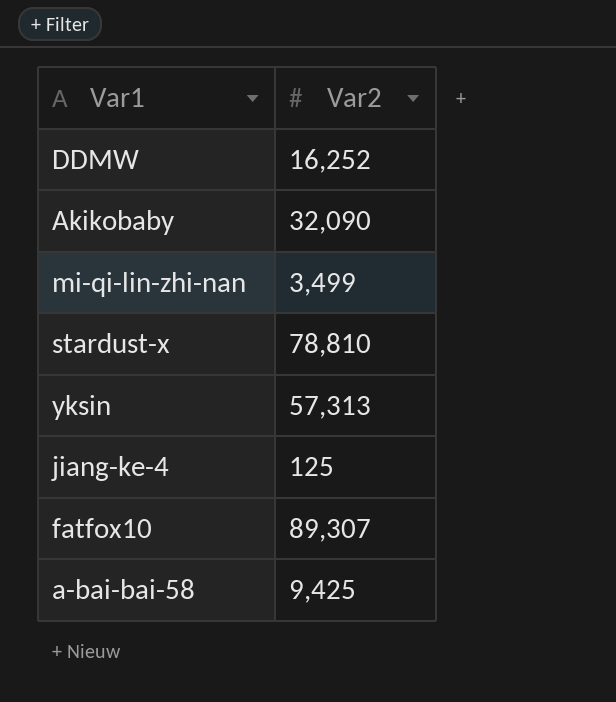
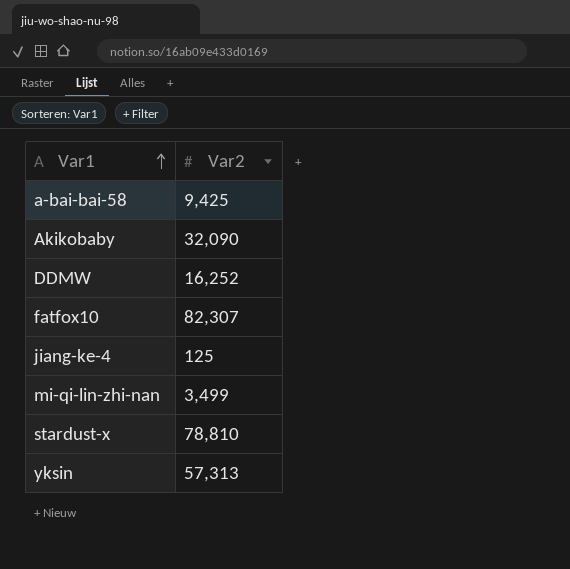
row order: none -> Var1 ascending
fatfox10 | Var2: 89,307 -> 82,307

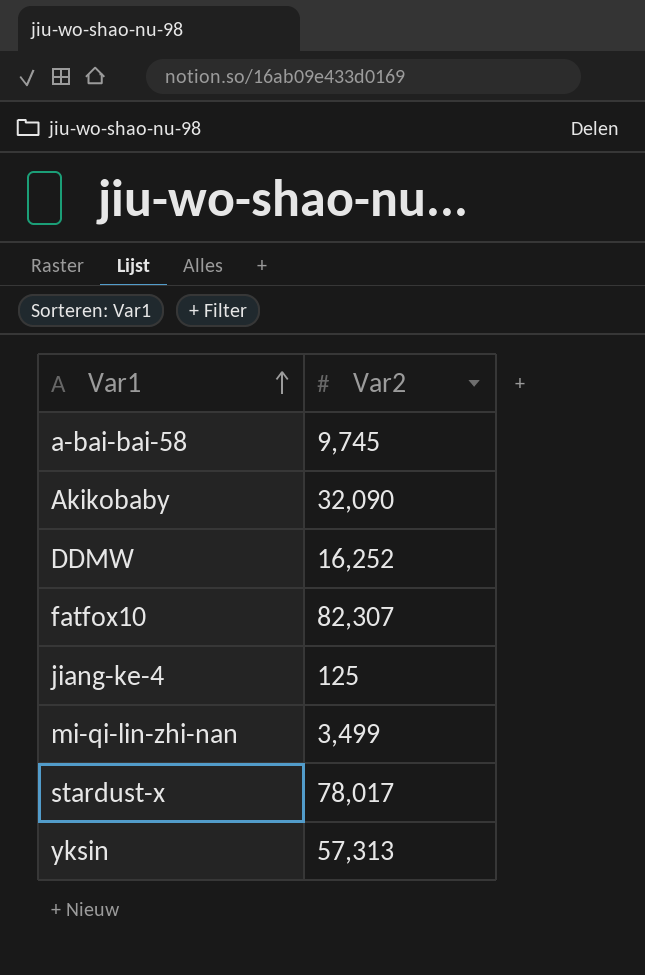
a-bai-bai-58 | Var2: 9,425 -> 9,745
stardust-x | Var2: 78,810 -> 78,017

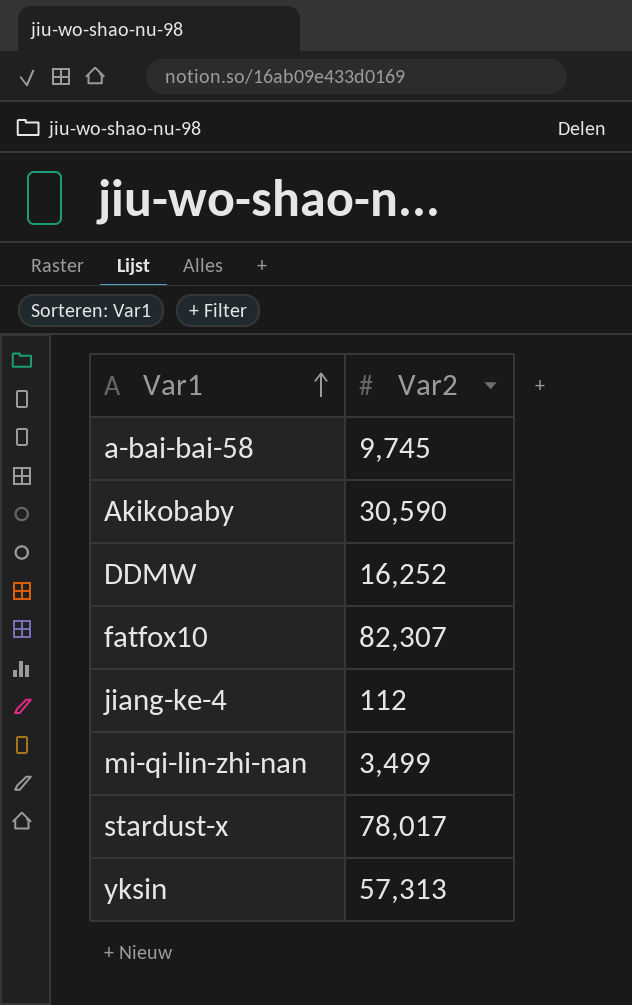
Akikobaby | Var2: 32,090 -> 30,590
jiang-ke-4 | Var2: 125 -> 112

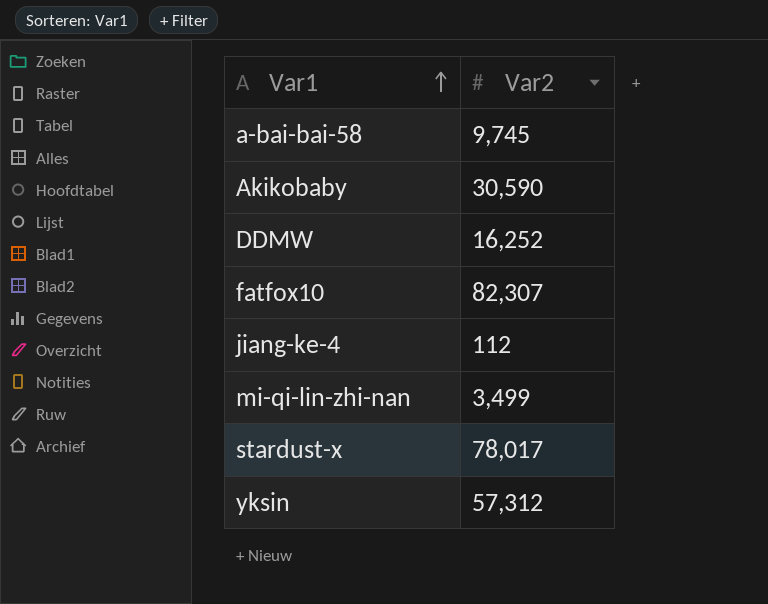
yksin | Var2: 57,313 -> 57,312

